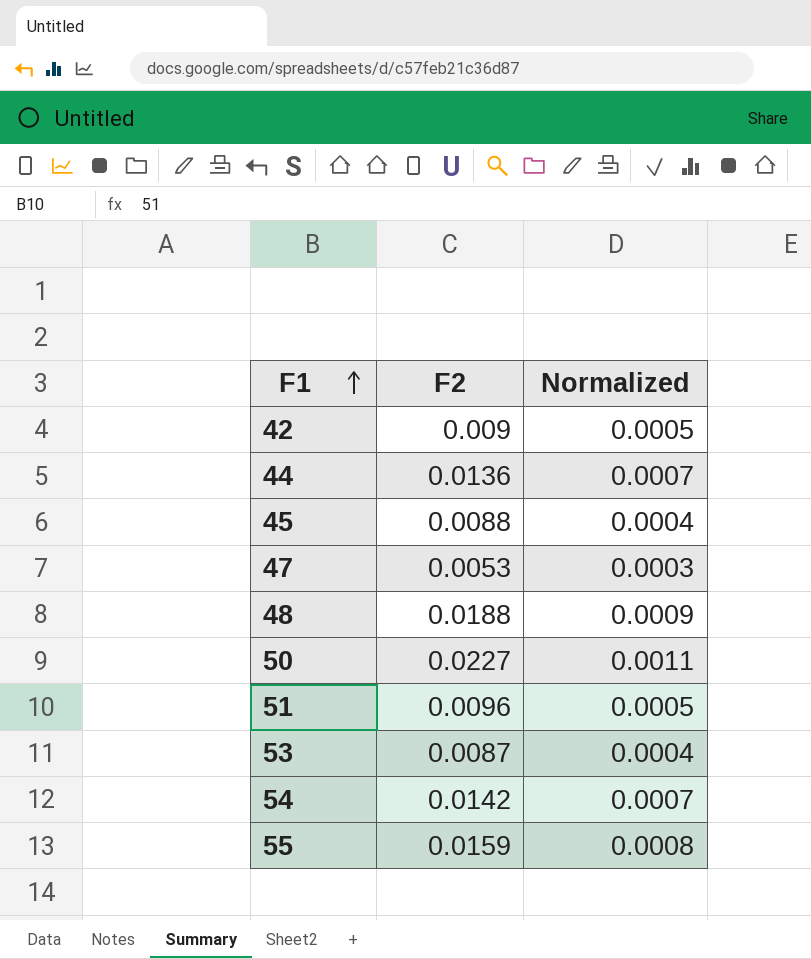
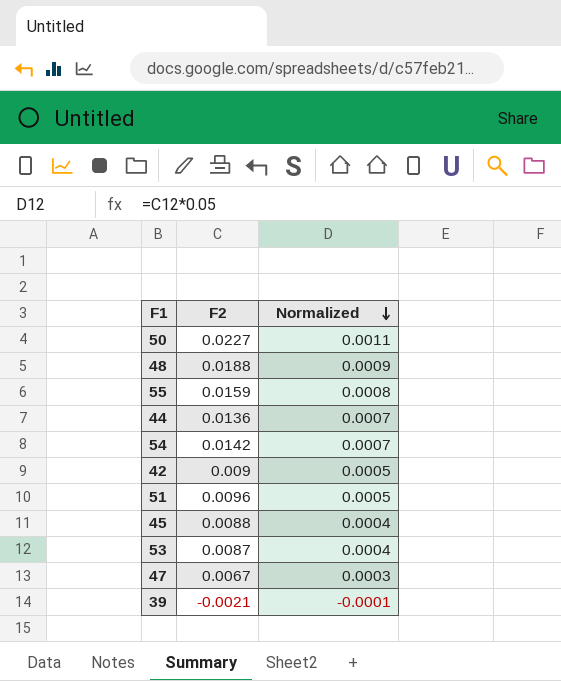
row order: F1 ascending -> Normalized descending
47 | F2: 0.0053 -> 0.0067
row 39: none -> -0.0021 | -0.0001

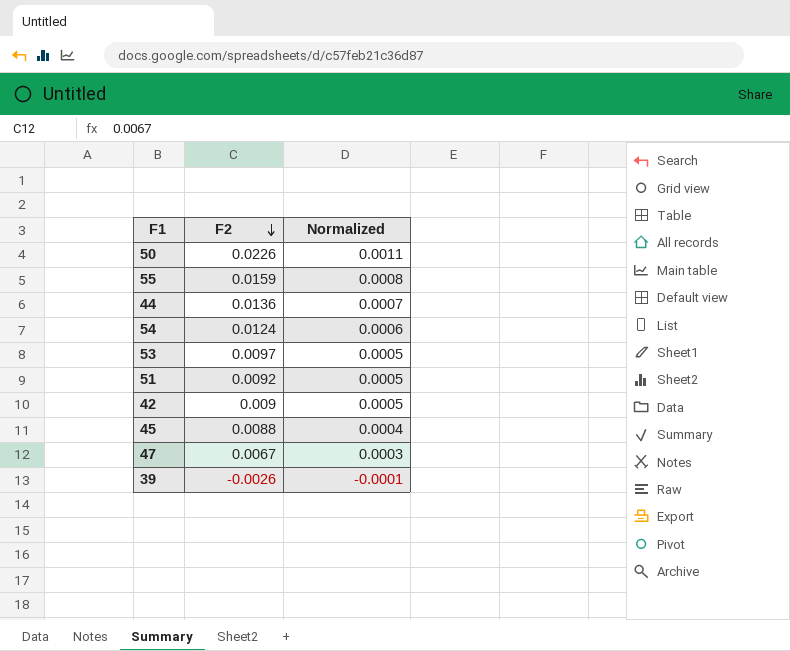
row order: Normalized descending -> F2 descending
row 48: 0.0188 | 0.0009 -> none
50 | F2: 0.0227 -> 0.0226
54 | F2: 0.0142 -> 0.0124
54 | Normalized: 0.0007 -> 0.0006
53 | F2: 0.0087 -> 0.0097
53 | Normalized: 0.0004 -> 0.0005
51 | F2: 0.0096 -> 0.0092
39 | F2: -0.0021 -> -0.0026

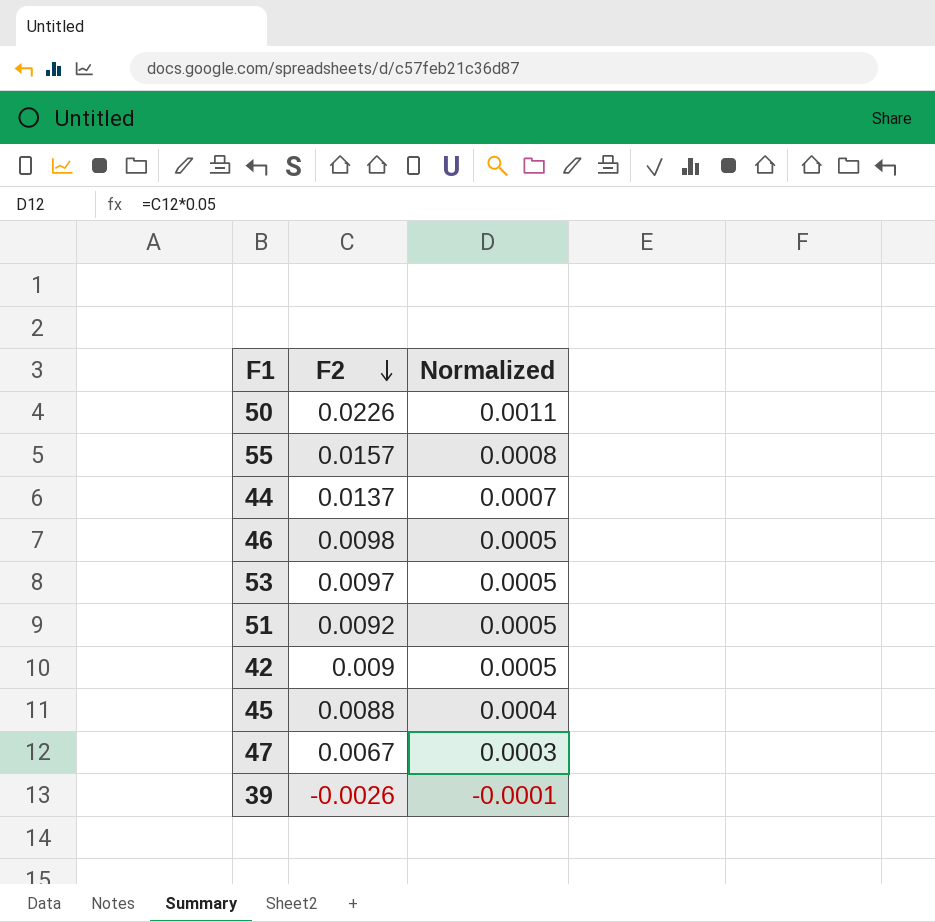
row 54: 0.0124 | 0.0006 -> none
55 | F2: 0.0159 -> 0.0157
44 | F2: 0.0136 -> 0.0137
row 46: none -> 0.0098 | 0.0005

